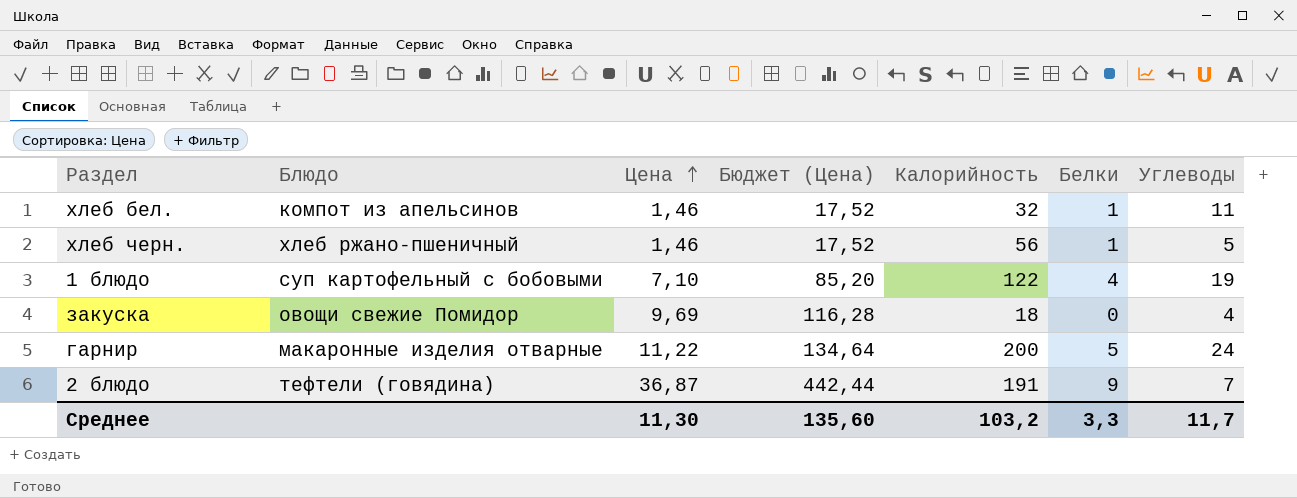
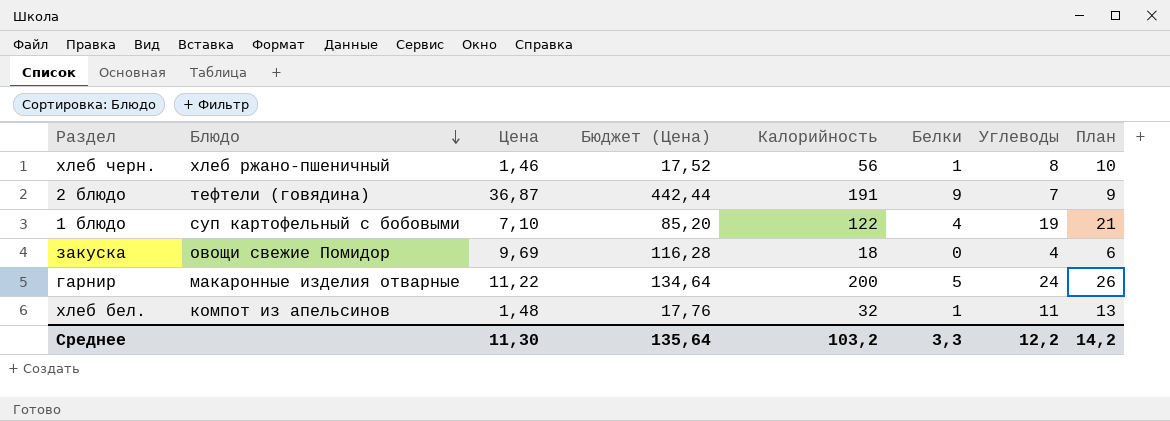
row order: Цена ascending -> Блюдо descending
column План | formula: none -> [Углеводы] + 2
хлеб черн. | Углеводы: 5 -> 8
хлеб бел. | Цена: 1,46 -> 1,48
хлеб бел. | Бюджет (Цена): 17,52 -> 17,76
Среднее | Бюджет (Цена): 135,60 -> 135,64
Среднее | Углеводы: 11,7 -> 12,2

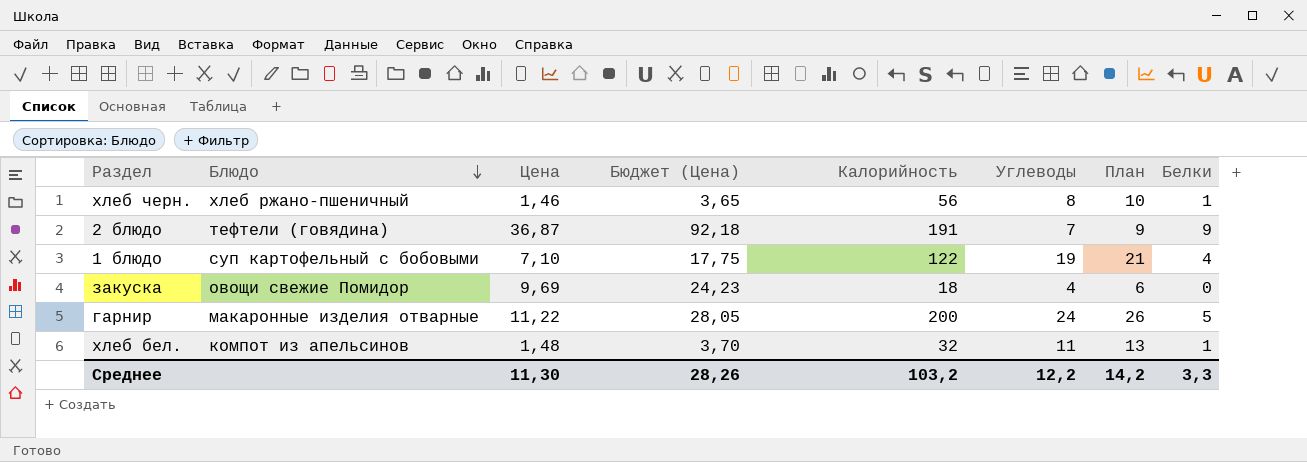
column Бюджет (Цена) | formula: [Цена] * 12 -> [Цена] * 2,5
column Белки | position: 6 -> 8
Среднее | Бюджет (Цена): 135,64 -> 28,26

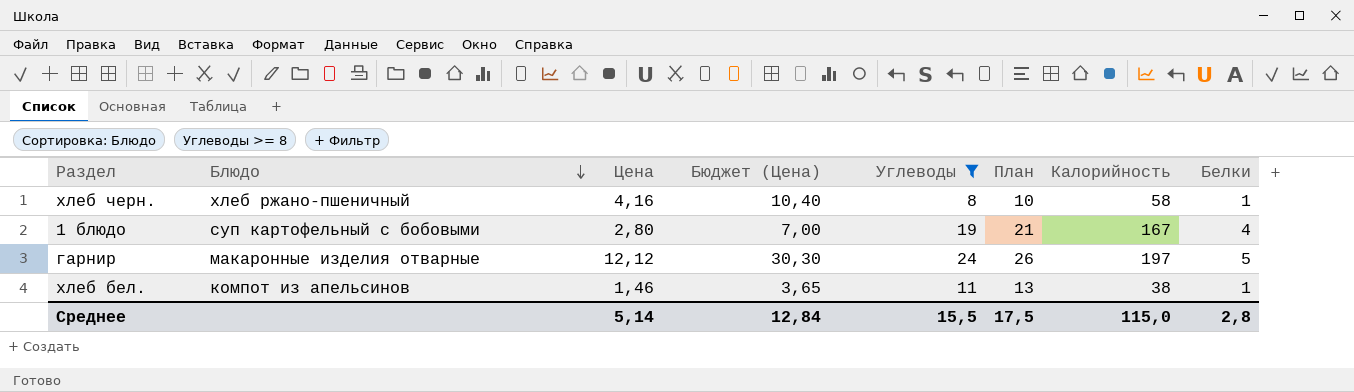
filter: none -> Углеводы >= 8
column Калорийность | position: 5 -> 7
хлеб черн. | Цена: 1,46 -> 4,16
хлеб черн. | Бюджет (Цена): 3,65 -> 10,40
хлеб черн. | Калорийность: 56 -> 58
1 блюдо | Цена: 7,10 -> 2,80
1 блюдо | Бюджет (Цена): 17,75 -> 7,00
1 блюдо | Калорийность: 122 -> 167
гарнир | Цена: 11,22 -> 12,12
гарнир | Бюджет (Цена): 28,05 -> 30,30
гарнир | Калорийность: 200 -> 197
хлеб бел. | Цена: 1,48 -> 1,46
хлеб бел. | Бюджет (Цена): 3,70 -> 3,65
хлеб бел. | Калорийность: 32 -> 38
Среднее | Цена: 11,30 -> 5,14
Среднее | Бюджет (Цена): 28,26 -> 12,84
Среднее | Углеводы: 12,2 -> 15,5
Среднее | План: 14,2 -> 17,5
Среднее | Калорийность: 103,2 -> 115,0
Среднее | Белки: 3,3 -> 2,8

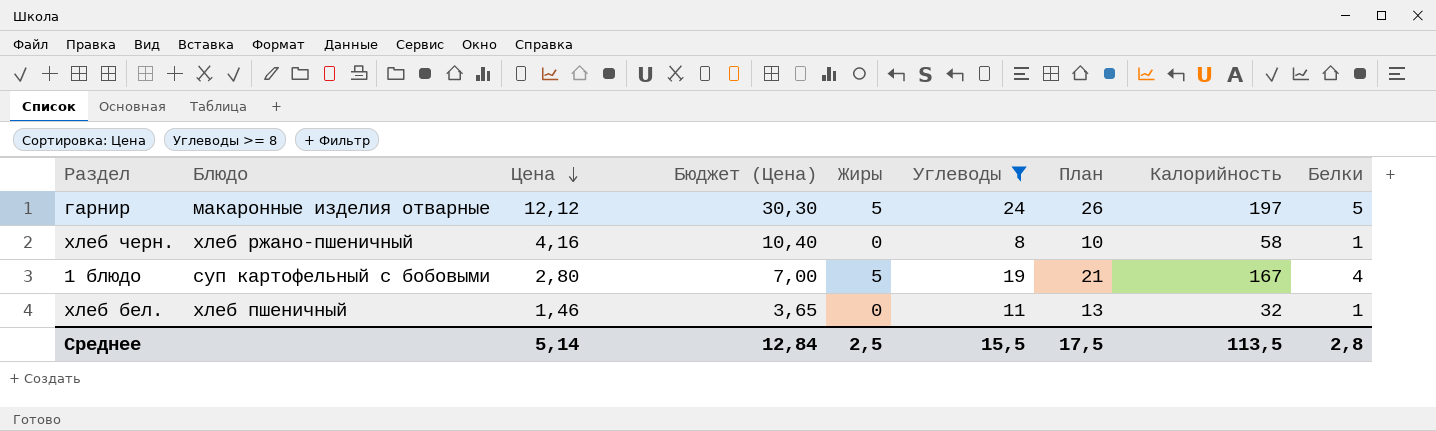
row order: Блюдо descending -> Цена descending
column Жиры | position: none -> 5
хлеб бел. | Блюдо: компот из апельсинов -> хлеб пшеничный
хлеб бел. | Калорийность: 38 -> 32
Среднее | Калорийность: 115,0 -> 113,5

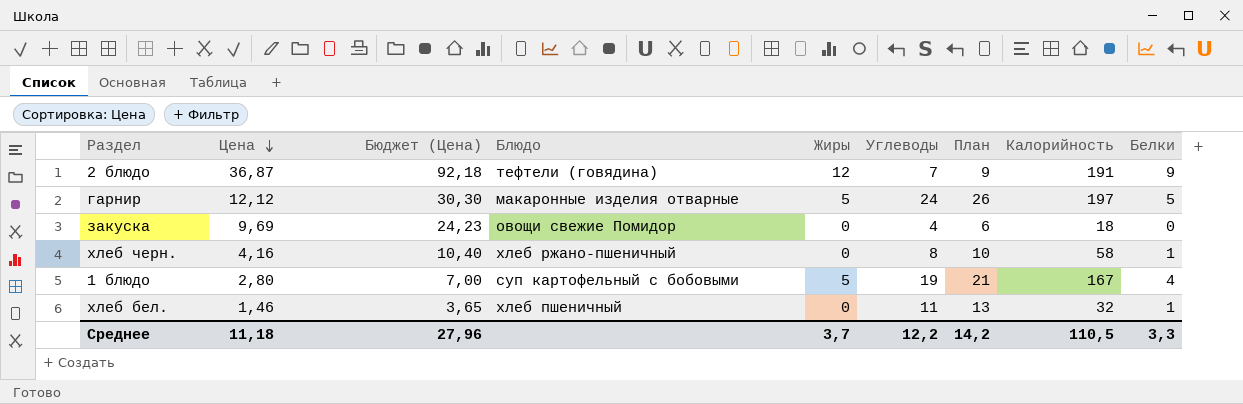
filter: Углеводы >= 8 -> none
column Блюдо | position: 2 -> 4
Среднее | Цена: 5,14 -> 11,18
Среднее | Бюджет (Цена): 12,84 -> 27,96
Среднее | Жиры: 2,5 -> 3,7
Среднее | Углеводы: 15,5 -> 12,2
Среднее | План: 17,5 -> 14,2
Среднее | Калорийность: 113,5 -> 110,5
Среднее | Белки: 2,8 -> 3,3

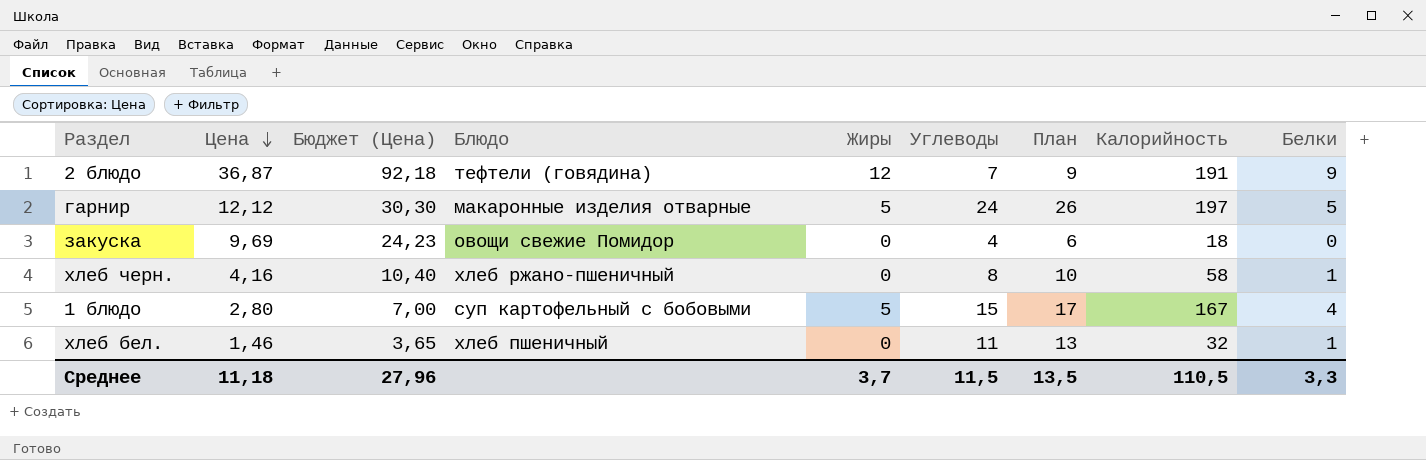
1 блюдо | Углеводы: 19 -> 15
1 блюдо | План: 21 -> 17
Среднее | Углеводы: 12,2 -> 11,5
Среднее | План: 14,2 -> 13,5

